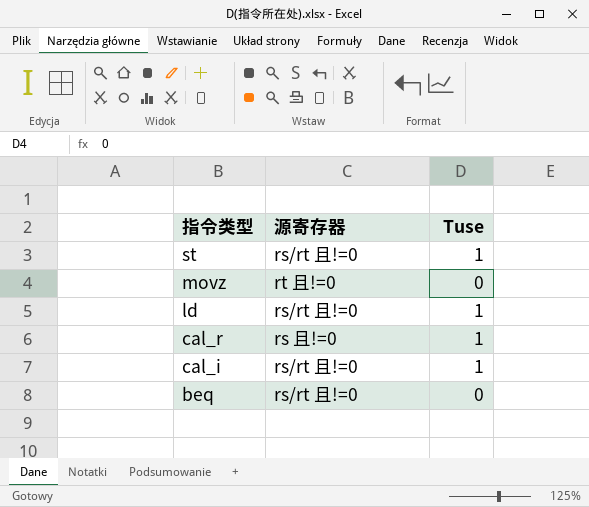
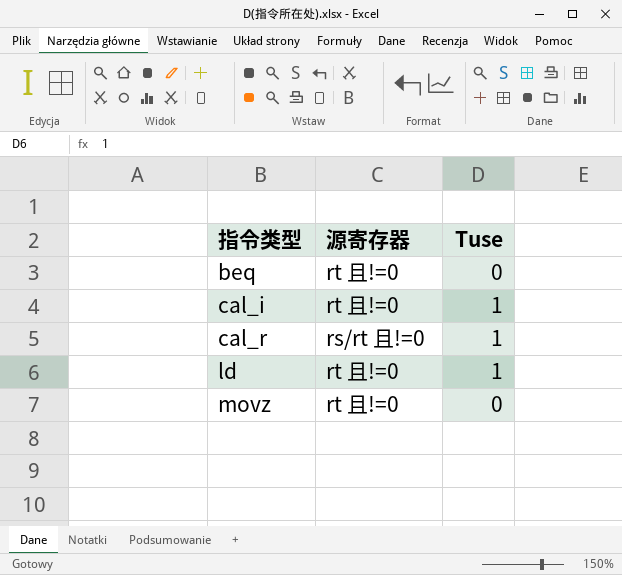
row order: 指令类型 descending -> 指令类型 ascending
row st: rs/rt 且!=0 | 1 -> none
beq | 源寄存器: rs/rt 且!=0 -> rt 且!=0
cal_i | 源寄存器: rs/rt 且!=0 -> rt 且!=0
cal_r | 源寄存器: rs 且!=0 -> rs/rt 且!=0
ld | 源寄存器: rs/rt 且!=0 -> rt 且!=0

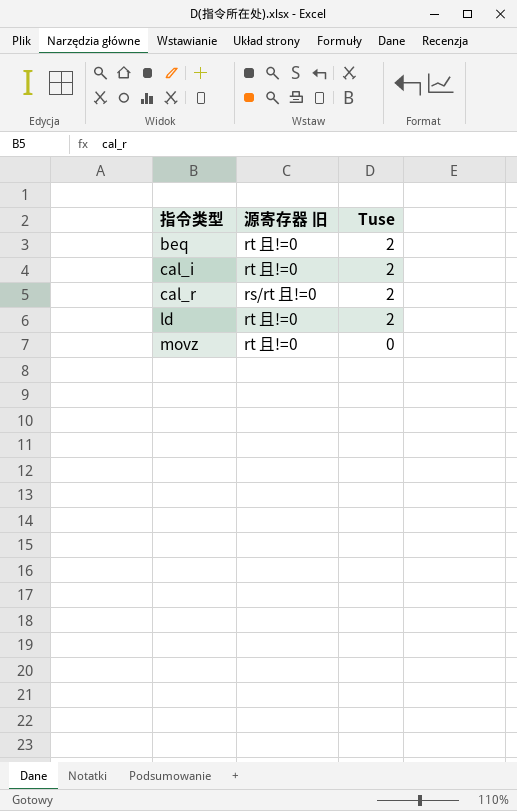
column name: 源寄存器 -> 源寄存器 旧
beq | Tuse: 0 -> 2
cal_i | Tuse: 1 -> 2
cal_r | Tuse: 1 -> 2
ld | Tuse: 1 -> 2

